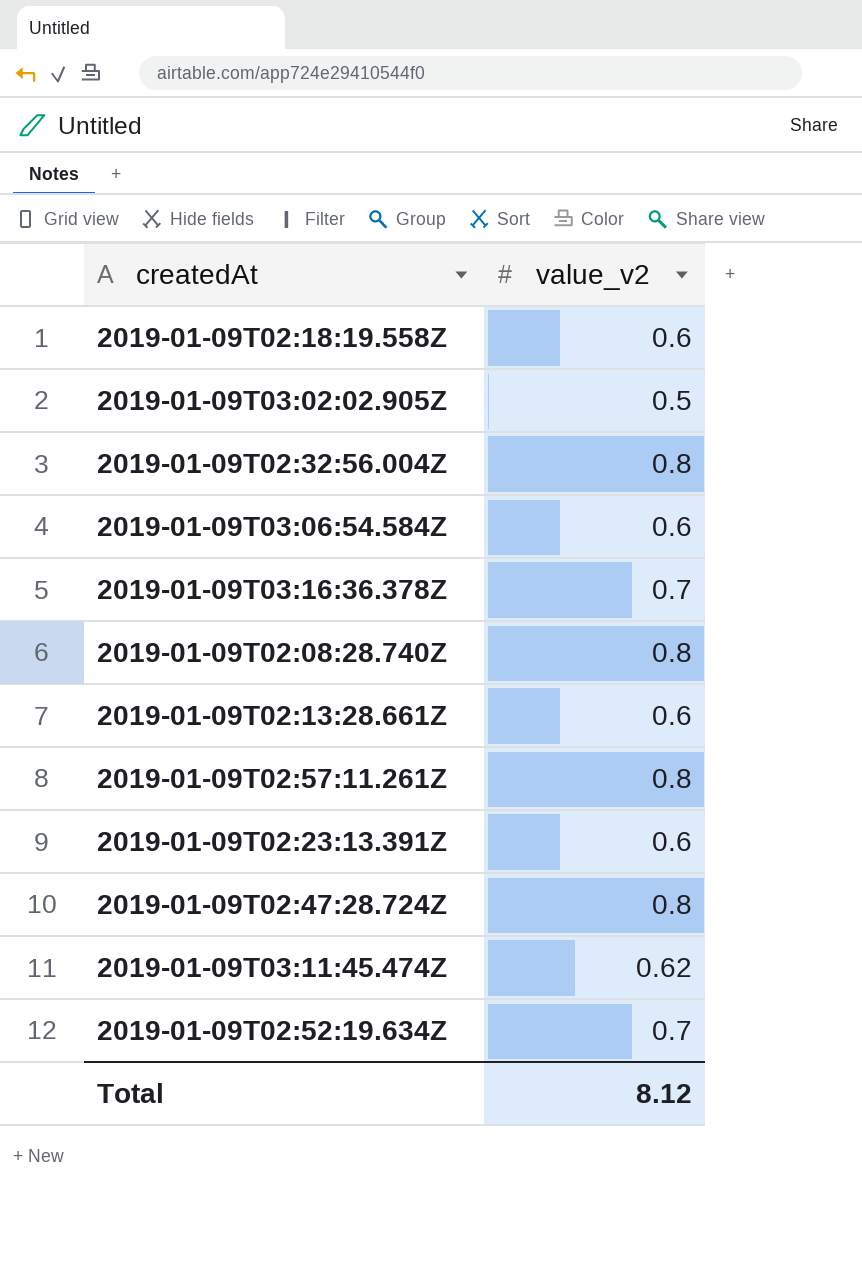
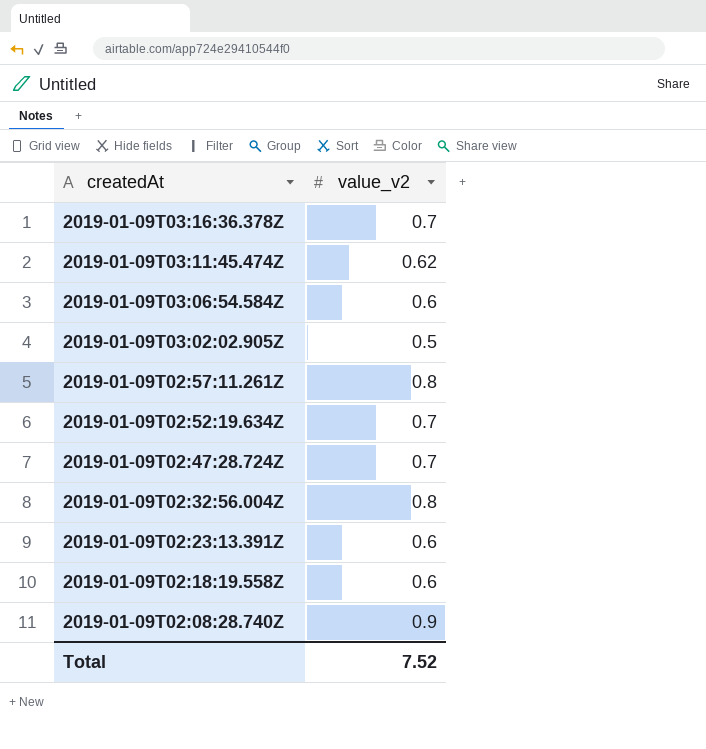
row order: none -> createdAt descending
row 2019-01-09T02:13:28.661Z: 0.6 -> none
2019-01-09T02:47:28.724Z | value_v2: 0.8 -> 0.7
2019-01-09T02:08:28.740Z | value_v2: 0.8 -> 0.9
Total | value_v2: 8.12 -> 7.52

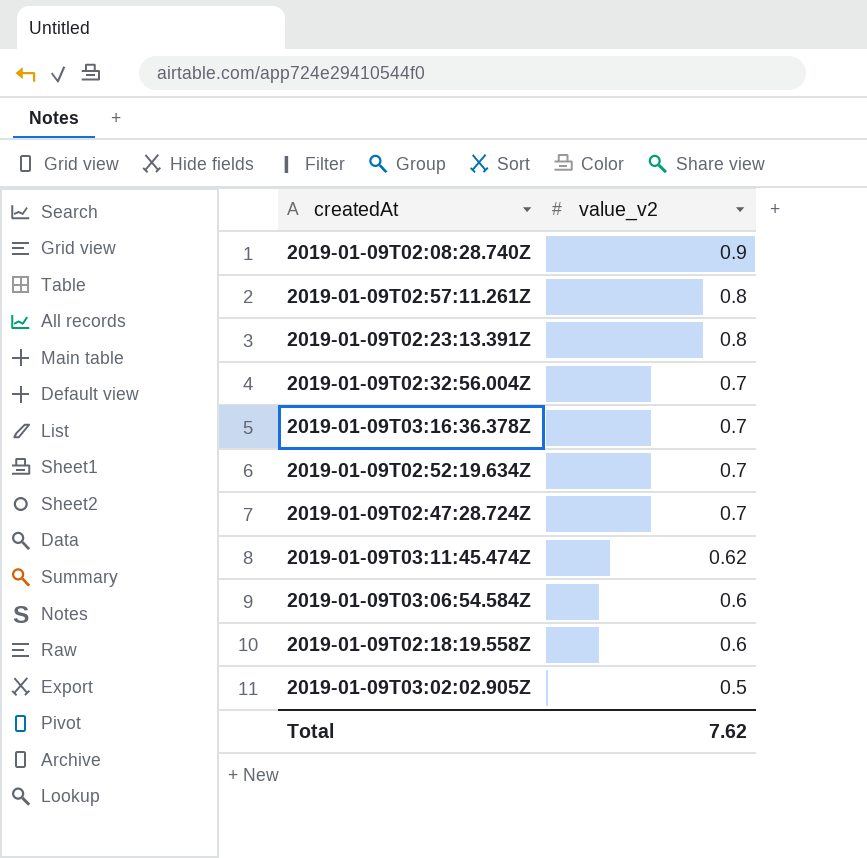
row order: createdAt descending -> value_v2 descending
2019-01-09T02:23:13.391Z | value_v2: 0.6 -> 0.8
2019-01-09T02:32:56.004Z | value_v2: 0.8 -> 0.7
Total | value_v2: 7.52 -> 7.62

